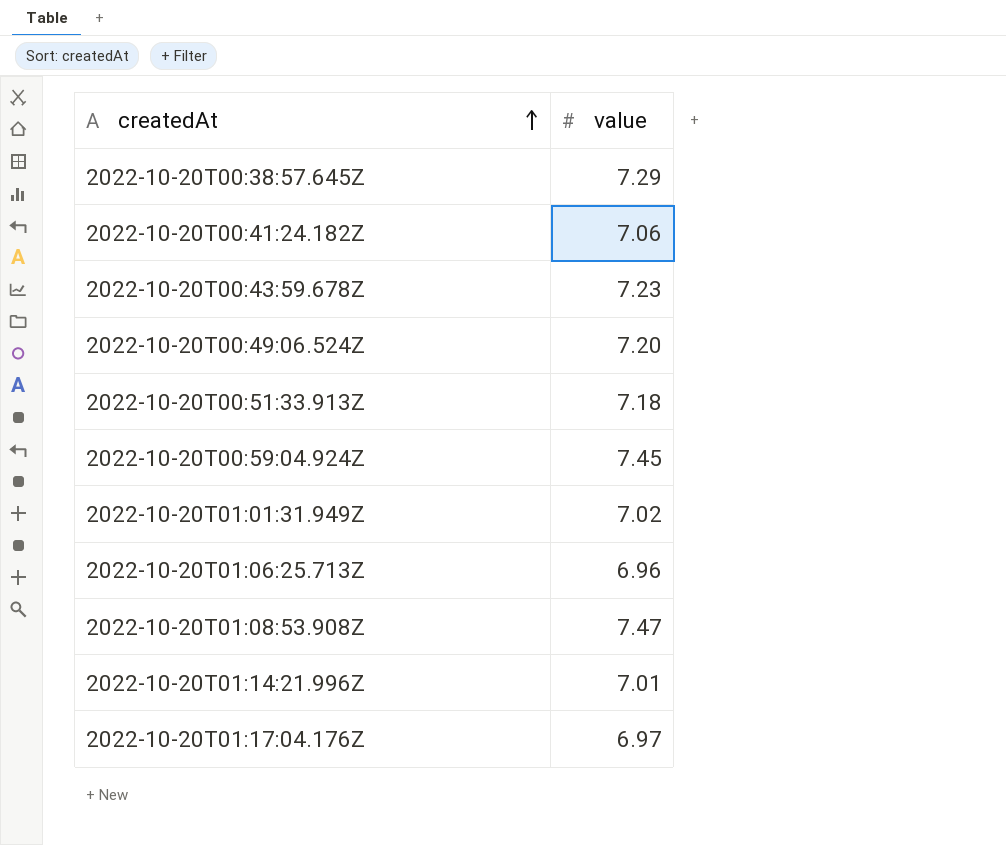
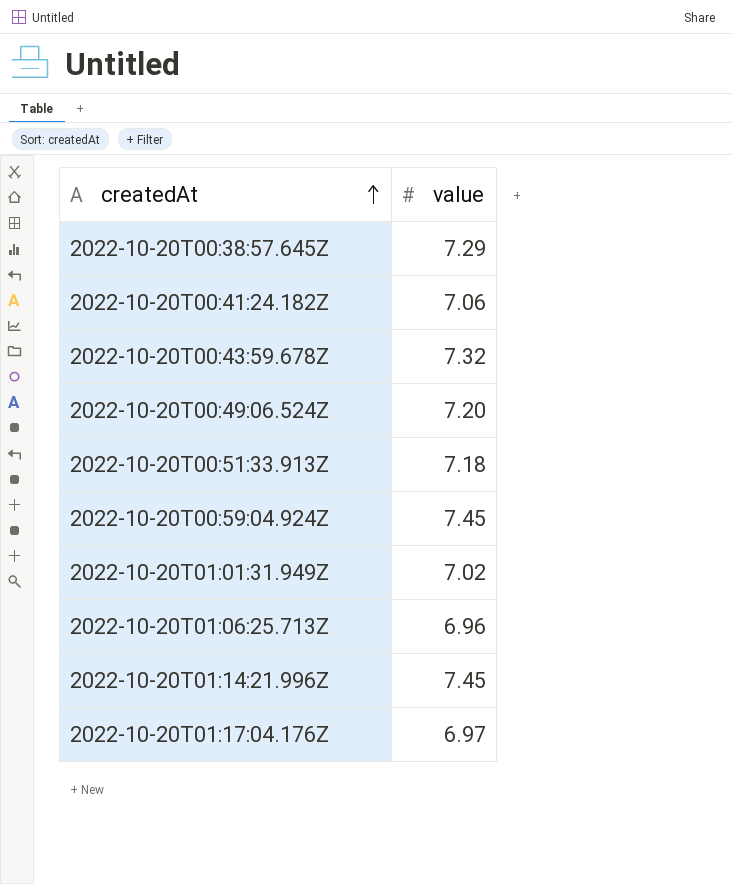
row 2022-10-20T01:08:53.908Z: 7.47 -> none
2022-10-20T00:43:59.678Z | value: 7.23 -> 7.32
2022-10-20T01:14:21.996Z | value: 7.01 -> 7.45

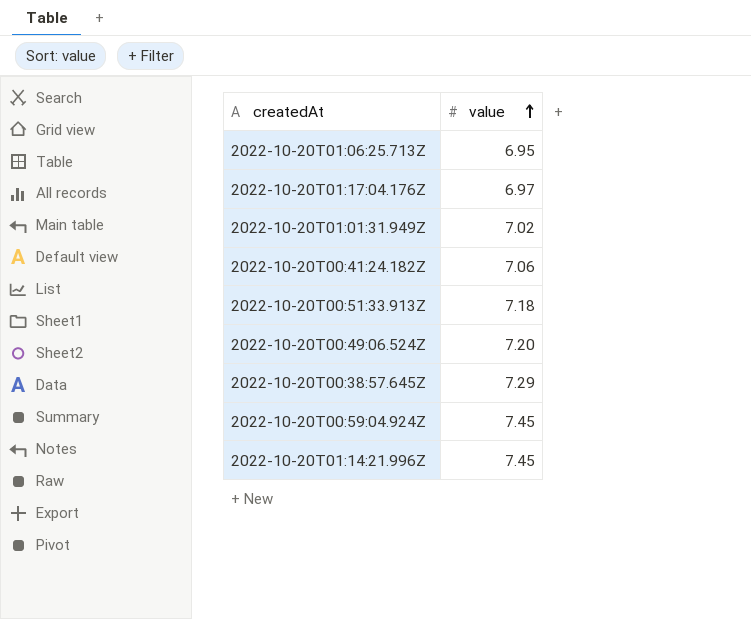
row order: createdAt ascending -> value ascending
row 2022-10-20T00:43:59.678Z: 7.32 -> none
2022-10-20T01:06:25.713Z | value: 6.96 -> 6.95

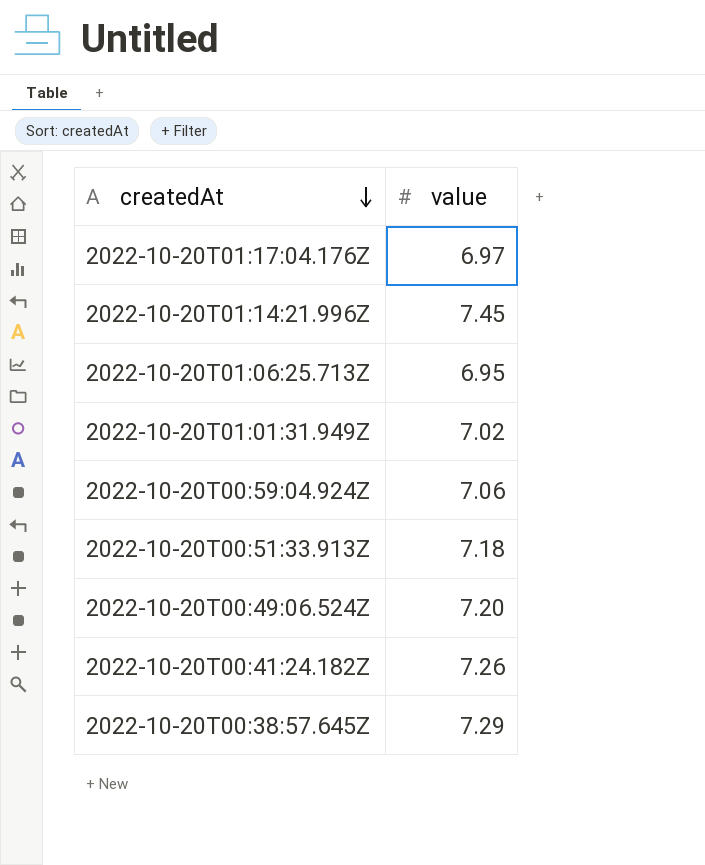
row order: value ascending -> createdAt descending
2022-10-20T00:59:04.924Z | value: 7.45 -> 7.06
2022-10-20T00:41:24.182Z | value: 7.06 -> 7.26

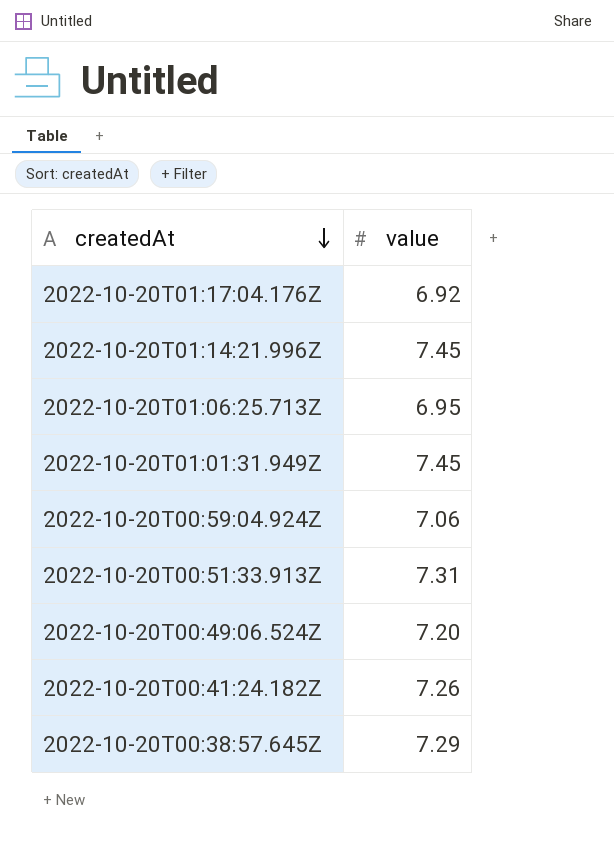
2022-10-20T01:17:04.176Z | value: 6.97 -> 6.92
2022-10-20T01:01:31.949Z | value: 7.02 -> 7.45
2022-10-20T00:51:33.913Z | value: 7.18 -> 7.31

